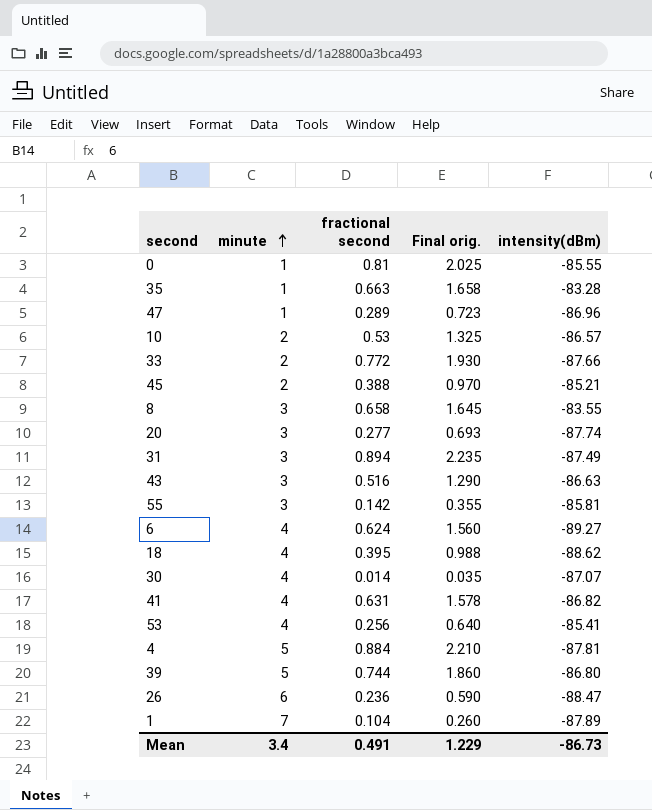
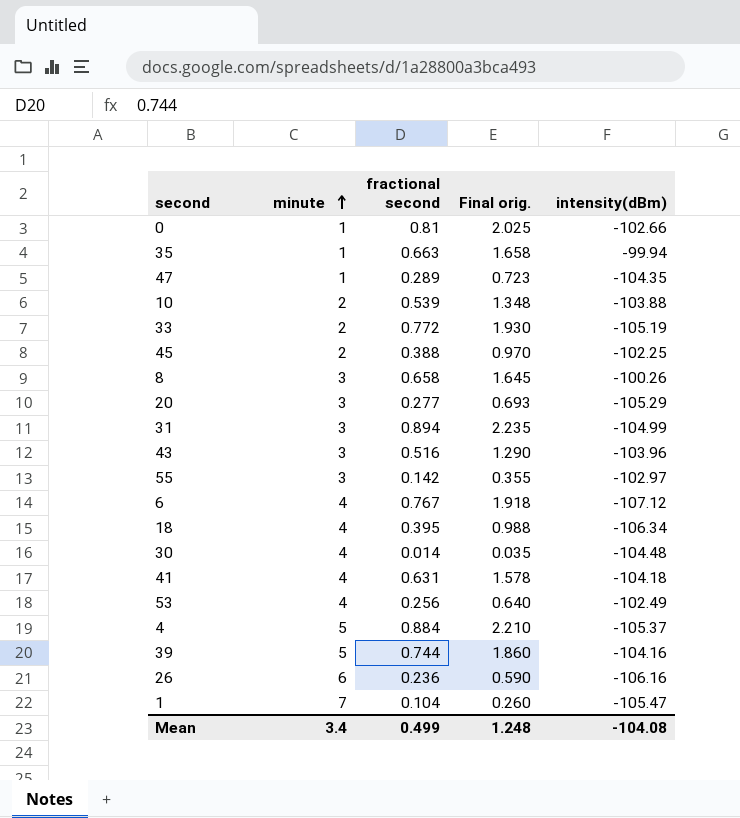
0 | intensity(dBm): -85.55 -> -102.66
35 | intensity(dBm): -83.28 -> -99.94
47 | intensity(dBm): -86.96 -> -104.35
10 | fractional second: 0.53 -> 0.539
10 | Final orig.: 1.325 -> 1.348
10 | intensity(dBm): -86.57 -> -103.88
33 | intensity(dBm): -87.66 -> -105.19
45 | intensity(dBm): -85.21 -> -102.25
8 | intensity(dBm): -83.55 -> -100.26
20 | intensity(dBm): -87.74 -> -105.29
31 | intensity(dBm): -87.49 -> -104.99
43 | intensity(dBm): -86.63 -> -103.96
55 | intensity(dBm): -85.81 -> -102.97
6 | fractional second: 0.624 -> 0.767
6 | Final orig.: 1.560 -> 1.918
6 | intensity(dBm): -89.27 -> -107.12
18 | intensity(dBm): -88.62 -> -106.34
30 | intensity(dBm): -87.07 -> -104.48
41 | intensity(dBm): -86.82 -> -104.18
53 | intensity(dBm): -85.41 -> -102.49
4 | intensity(dBm): -87.81 -> -105.37
39 | intensity(dBm): -86.80 -> -104.16
26 | intensity(dBm): -88.47 -> -106.16
1 | intensity(dBm): -87.89 -> -105.47
Mean | fractional second: 0.491 -> 0.499
Mean | Final orig.: 1.229 -> 1.248
Mean | intensity(dBm): -86.73 -> -104.08

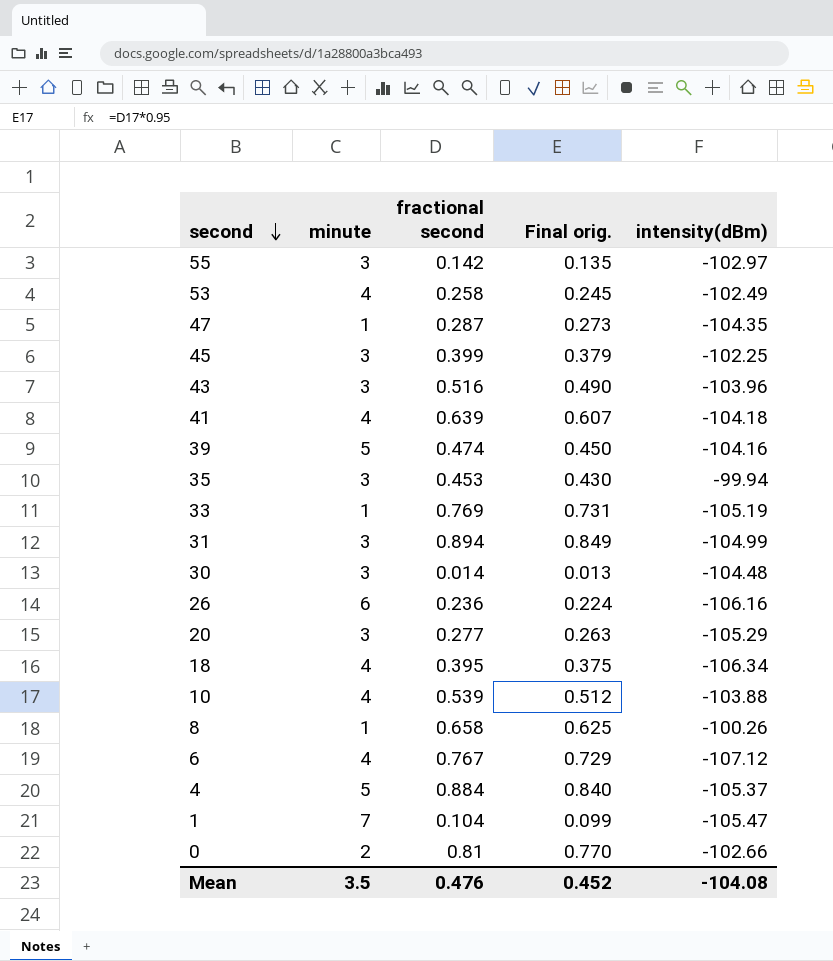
row order: minute ascending -> second descending
column Final orig. | formula: [fractional second] * 2.5 -> [fractional second] * 0.95
53 | fractional second: 0.256 -> 0.258
47 | fractional second: 0.289 -> 0.287
45 | minute: 2 -> 3
45 | fractional second: 0.388 -> 0.399
41 | fractional second: 0.631 -> 0.639
39 | fractional second: 0.744 -> 0.474
35 | minute: 1 -> 3
35 | fractional second: 0.663 -> 0.453
33 | minute: 2 -> 1
33 | fractional second: 0.772 -> 0.769
30 | minute: 4 -> 3
10 | minute: 2 -> 4
8 | minute: 3 -> 1
0 | minute: 1 -> 2
Mean | minute: 3.4 -> 3.5
Mean | fractional second: 0.499 -> 0.476
Mean | Final orig.: 1.248 -> 0.452

